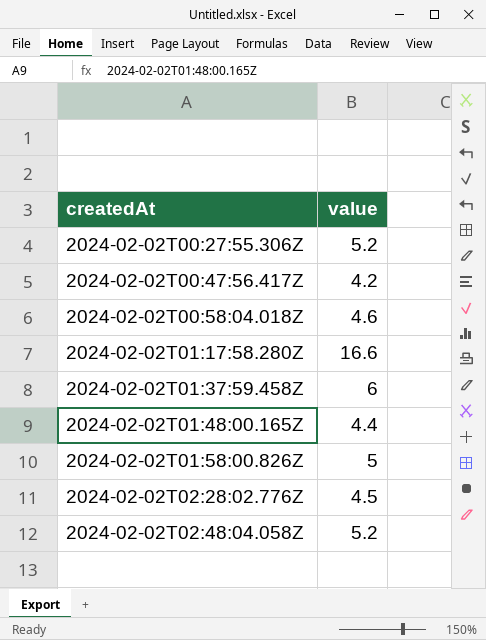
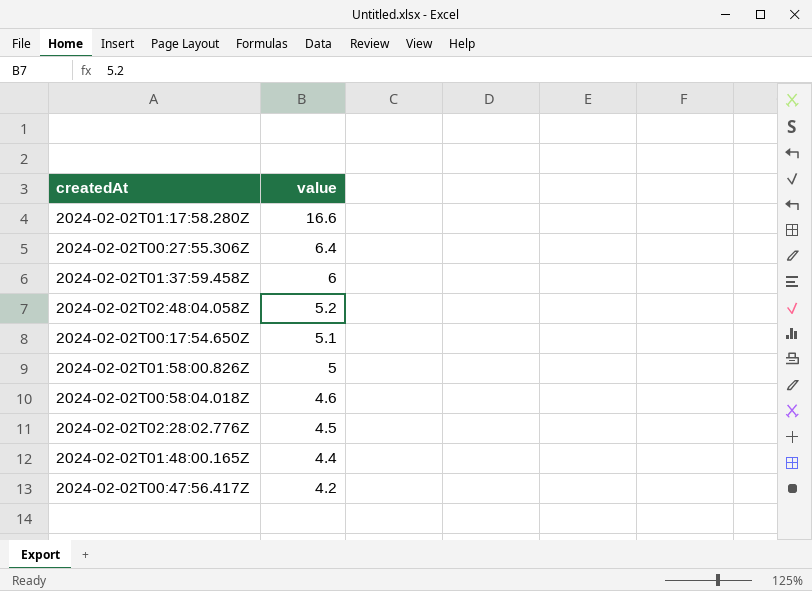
row order: createdAt ascending -> value descending
2024-02-02T00:27:55.306Z | value: 5.2 -> 6.4
row 2024-02-02T00:17:54.650Z: none -> 5.1

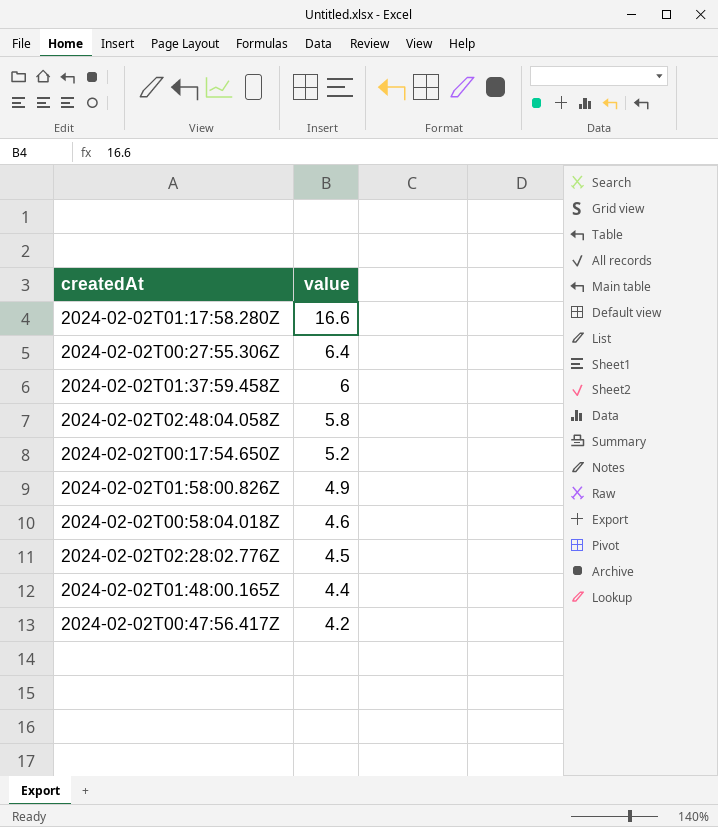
2024-02-02T02:48:04.058Z | value: 5.2 -> 5.8
2024-02-02T00:17:54.650Z | value: 5.1 -> 5.2
2024-02-02T01:58:00.826Z | value: 5 -> 4.9

